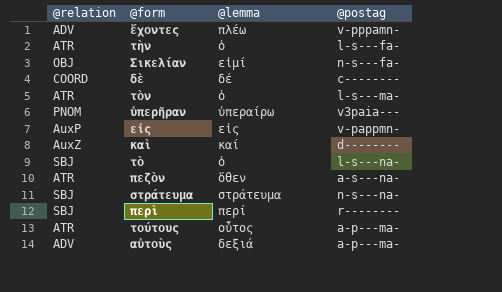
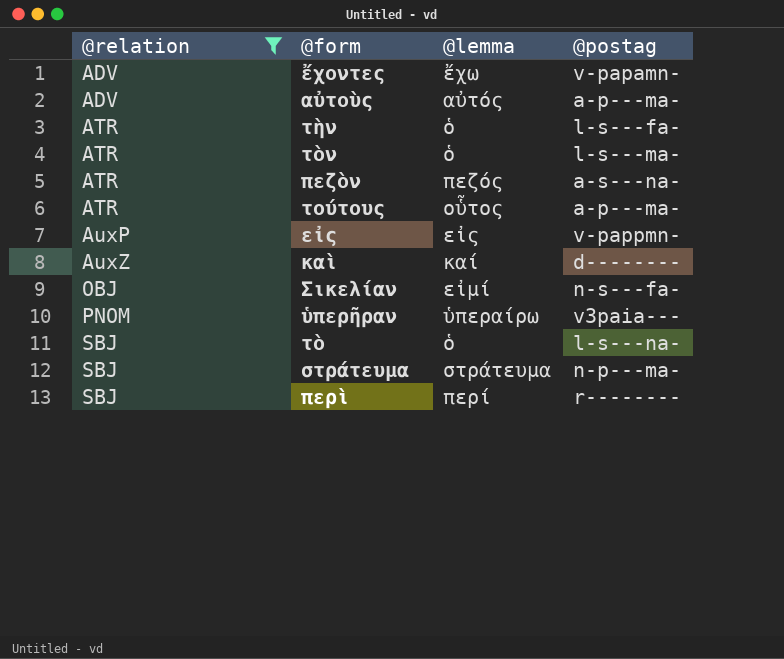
filter: none -> @relation != COORD
row order: none -> @relation ascending
ἔχοντες | @lemma: πλέω -> ἔχω
ἔχοντες | @postag: v-pppamn- -> v-papamn-
αὐτοὺς | @lemma: δεξιά -> αὐτός
πεζὸν | @lemma: ὅθεν -> πεζός
στράτευμα | @postag: n-s---na- -> n-p---ma-

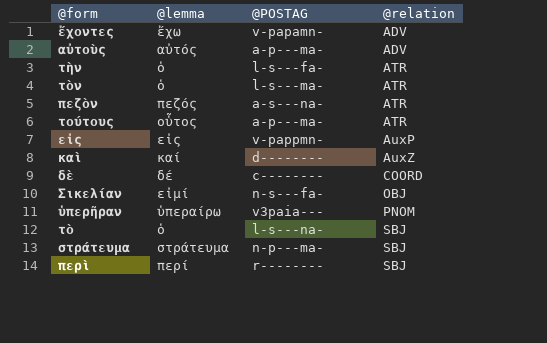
filter: @relation != COORD -> none
column name: @postag -> @POSTAG
column @relation | position: 1 -> 4

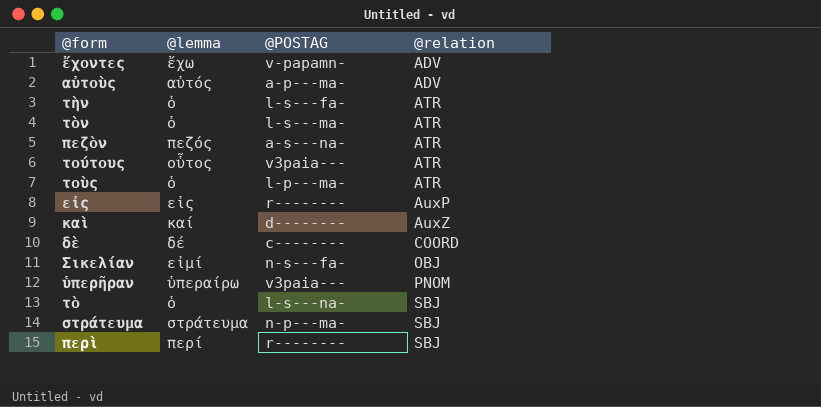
τούτους | @POSTAG: a-p---ma- -> v3paia---
row τοὺς: none -> ὁ | l-p---ma- | ATR
εἰς | @POSTAG: v-pappmn- -> r--------

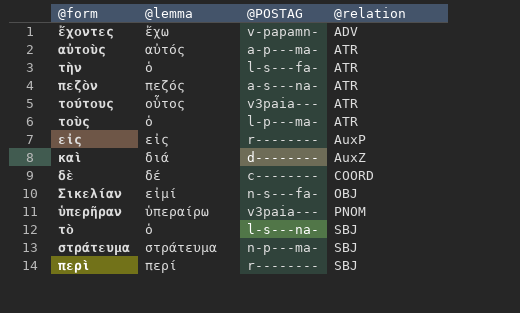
row τὸν: ὁ | l-s---ma- | ATR -> none
αὐτοὺς | @relation: ADV -> ATR
καὶ | @lemma: καί -> διά

